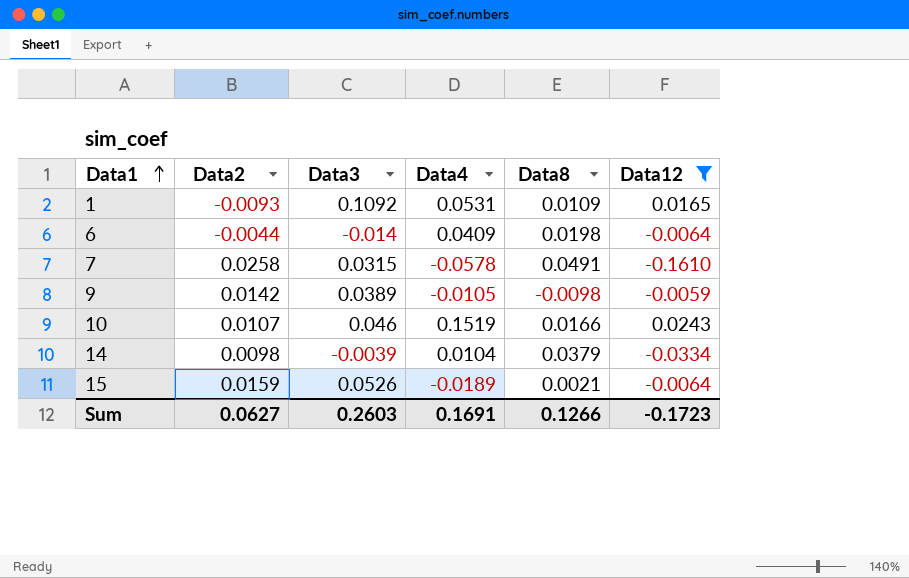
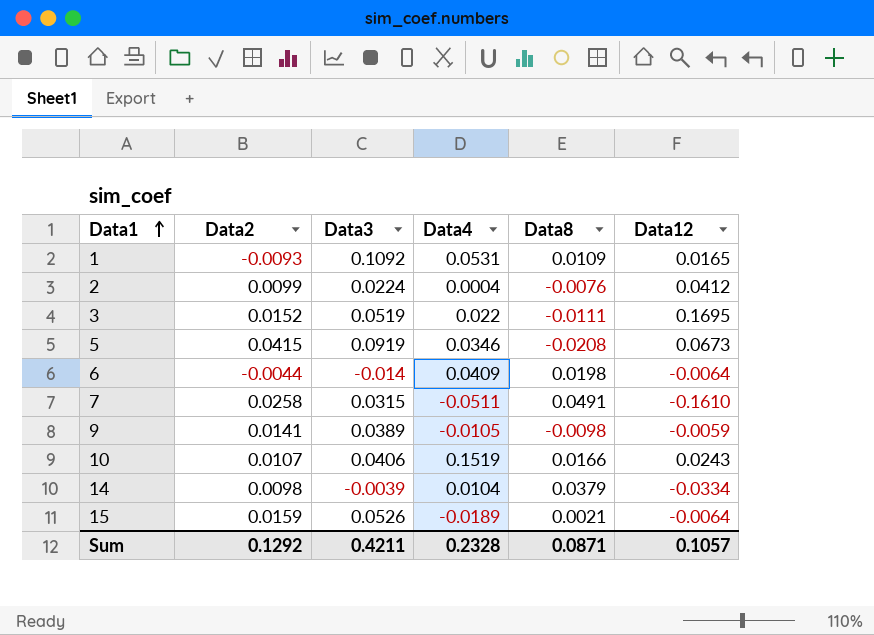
filter: Data12 <= 0.0243 -> none
7 | Data4: -0.0578 -> -0.0511
9 | Data2: 0.0142 -> 0.0141
10 | Data3: 0.046 -> 0.0406
Sum | Data2: 0.0627 -> 0.1292
Sum | Data3: 0.2603 -> 0.4211
Sum | Data4: 0.1691 -> 0.2328
Sum | Data8: 0.1266 -> 0.0871
Sum | Data12: -0.1723 -> 0.1057

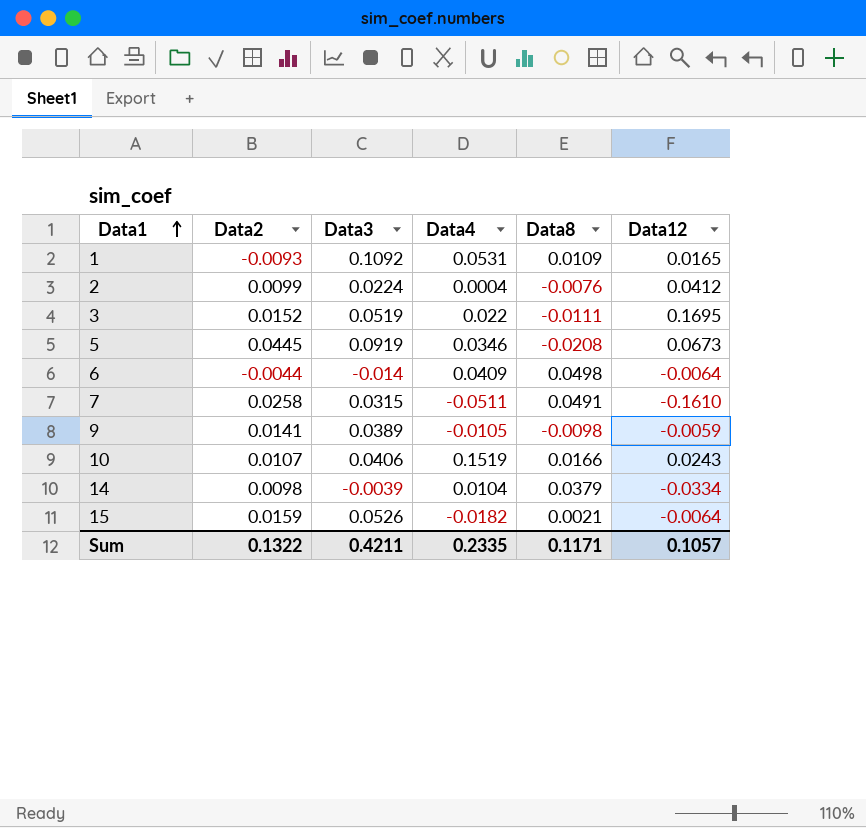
5 | Data2: 0.0415 -> 0.0445
6 | Data8: 0.0198 -> 0.0498
15 | Data4: -0.0189 -> -0.0182
Sum | Data2: 0.1292 -> 0.1322
Sum | Data4: 0.2328 -> 0.2335
Sum | Data8: 0.0871 -> 0.1171

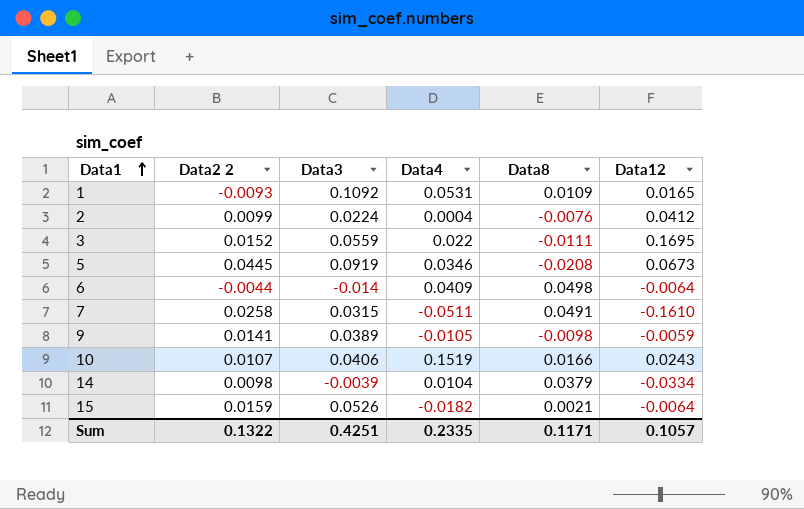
column name: Data2 -> Data2 2
3 | Data3: 0.0519 -> 0.0559
Sum | Data3: 0.4211 -> 0.4251

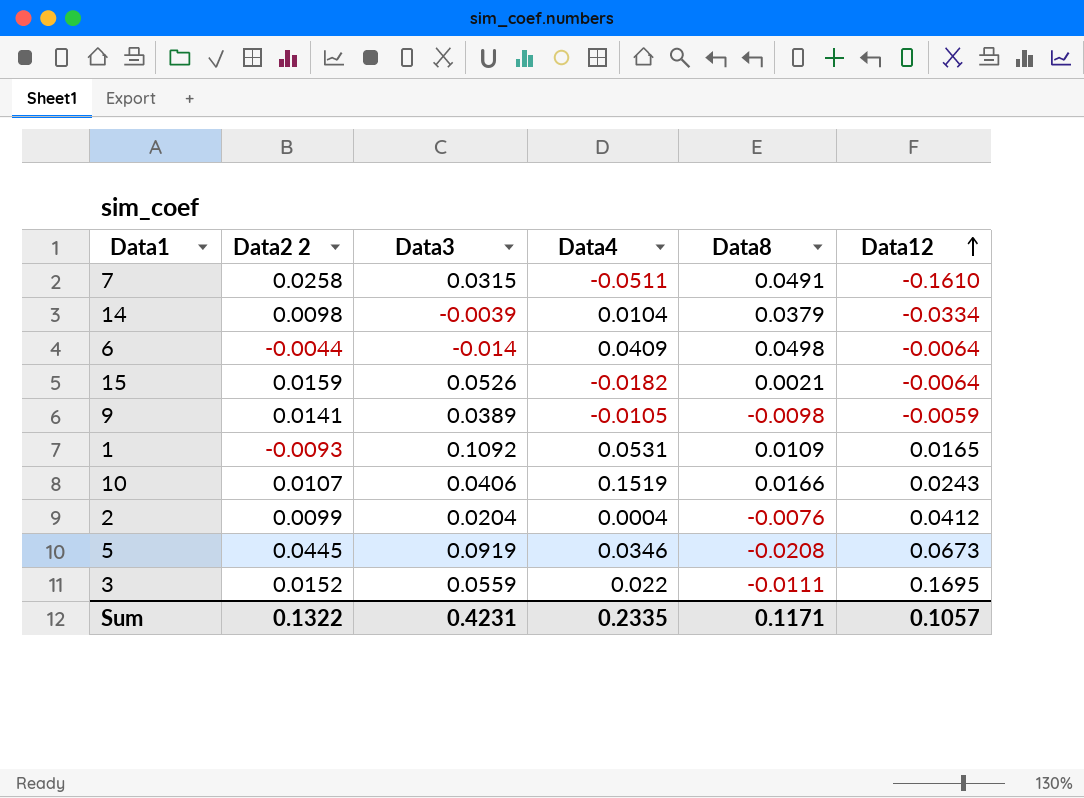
row order: Data1 ascending -> Data12 ascending
2 | Data3: 0.0224 -> 0.0204
Sum | Data3: 0.4251 -> 0.4231

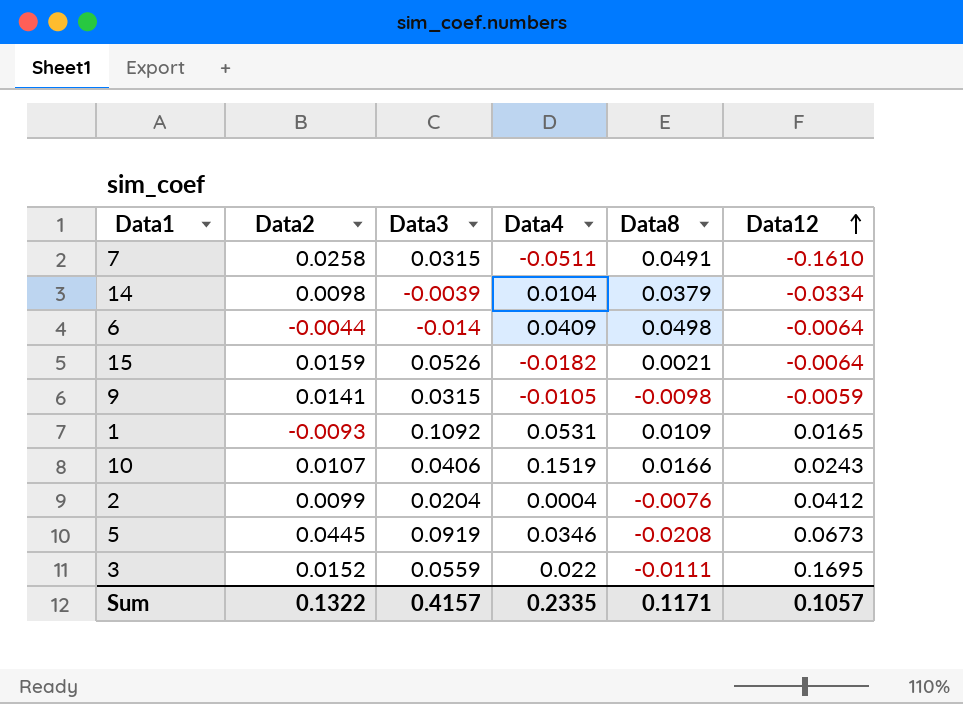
column name: Data2 2 -> Data2
9 | Data3: 0.0389 -> 0.0315
Sum | Data3: 0.4231 -> 0.4157

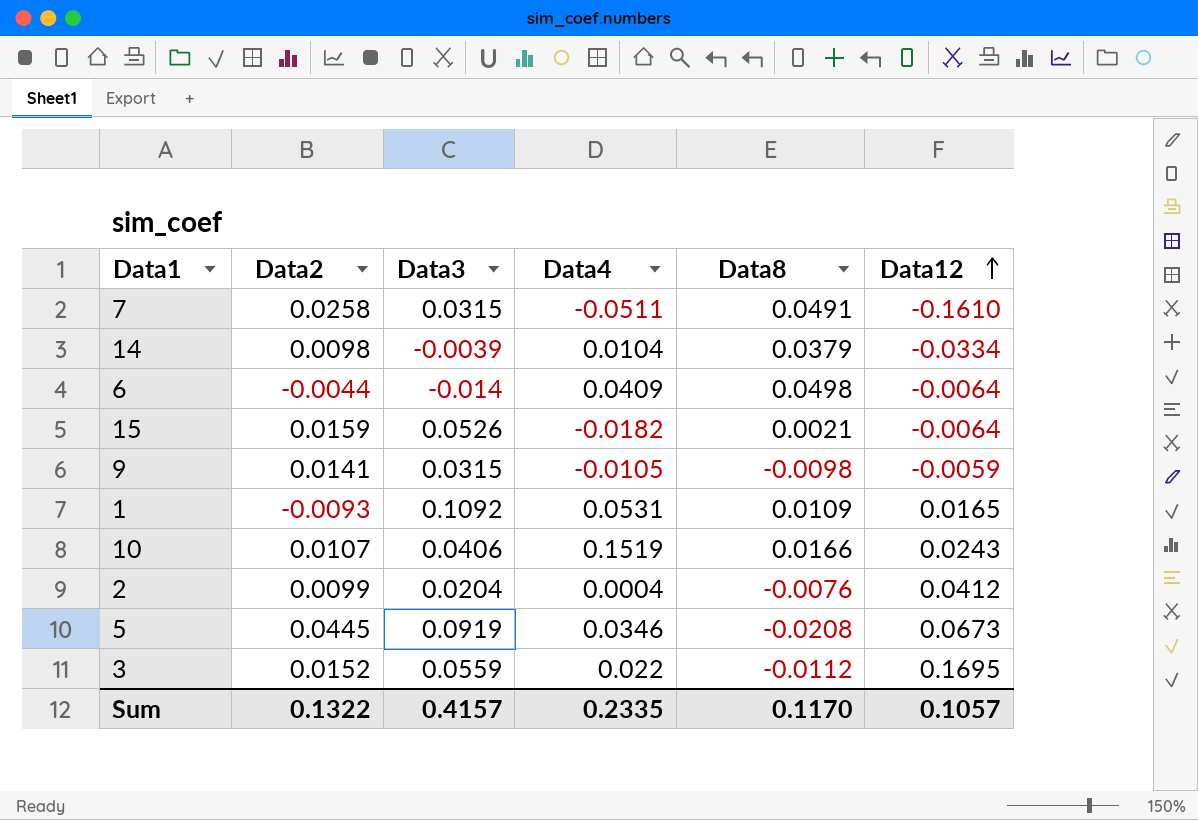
3 | Data8: -0.0111 -> -0.0112
Sum | Data8: 0.1171 -> 0.1170

